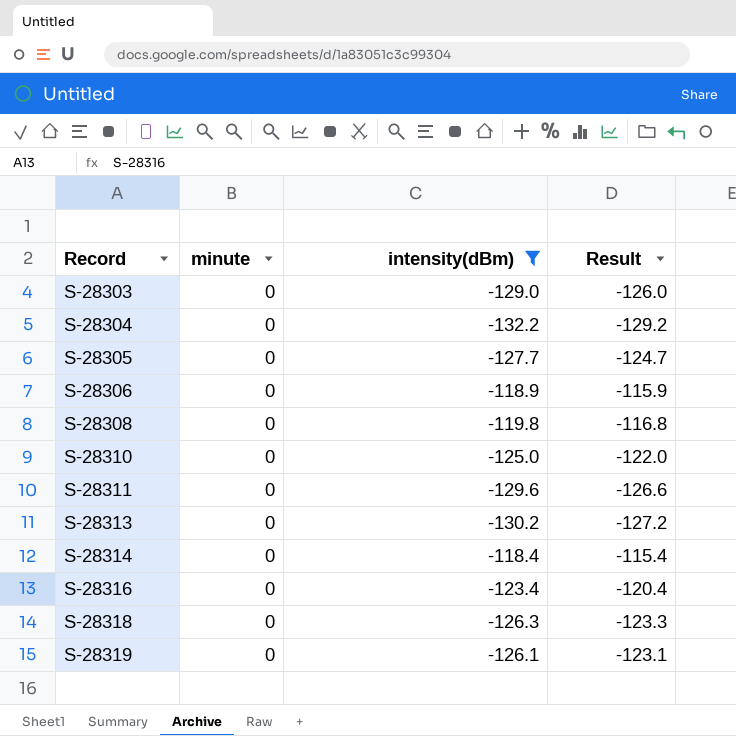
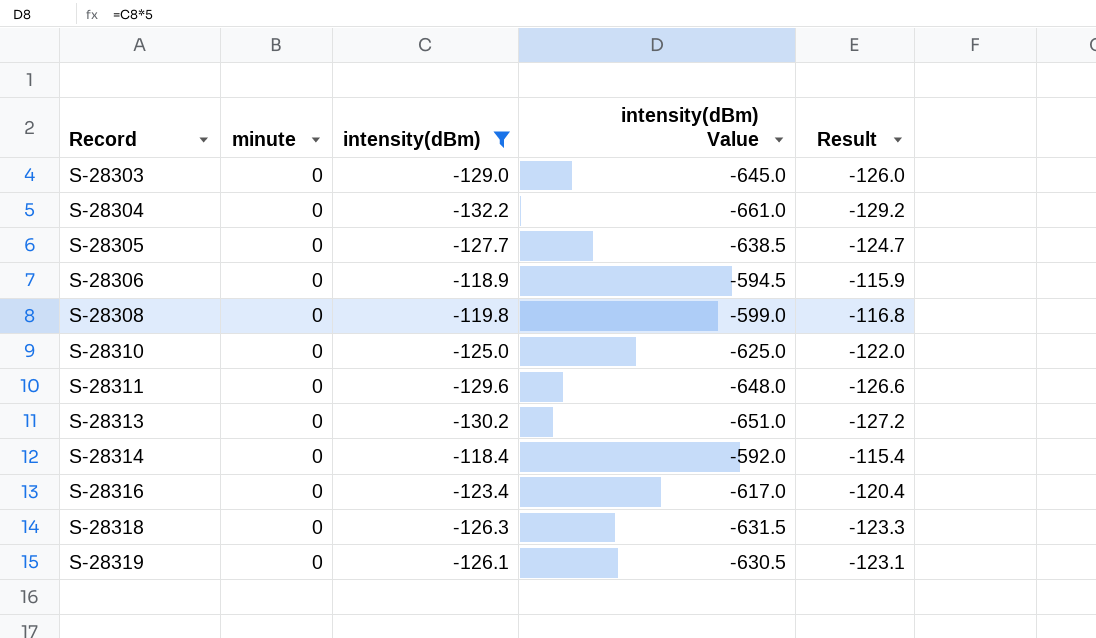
column intensity(dBm) Value | formula: none -> [intensity(dBm)] * 5

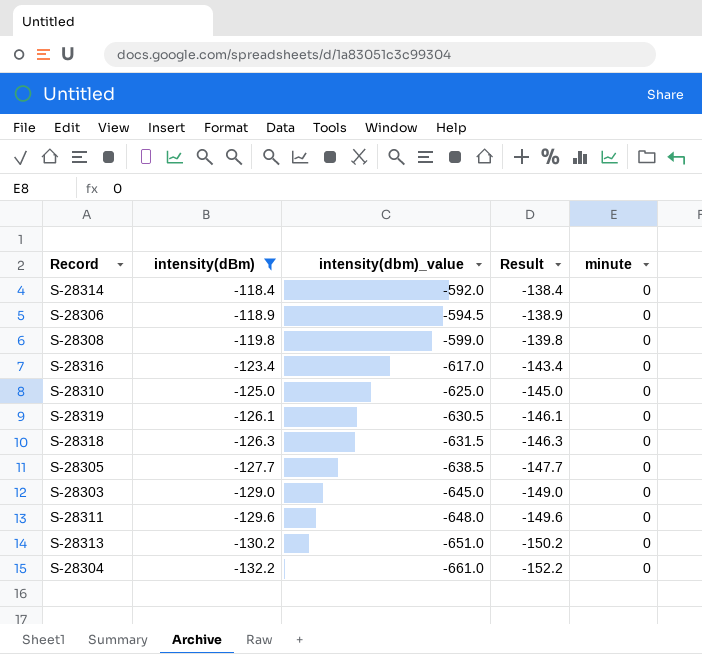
row order: Record ascending -> intensity(dBm) descending
column name: intensity(dBm) Value -> intensity(dbm)_value
column Result | formula: [intensity(dBm)] + 3 -> [intensity(dBm)] - 20
column minute | position: 2 -> 5

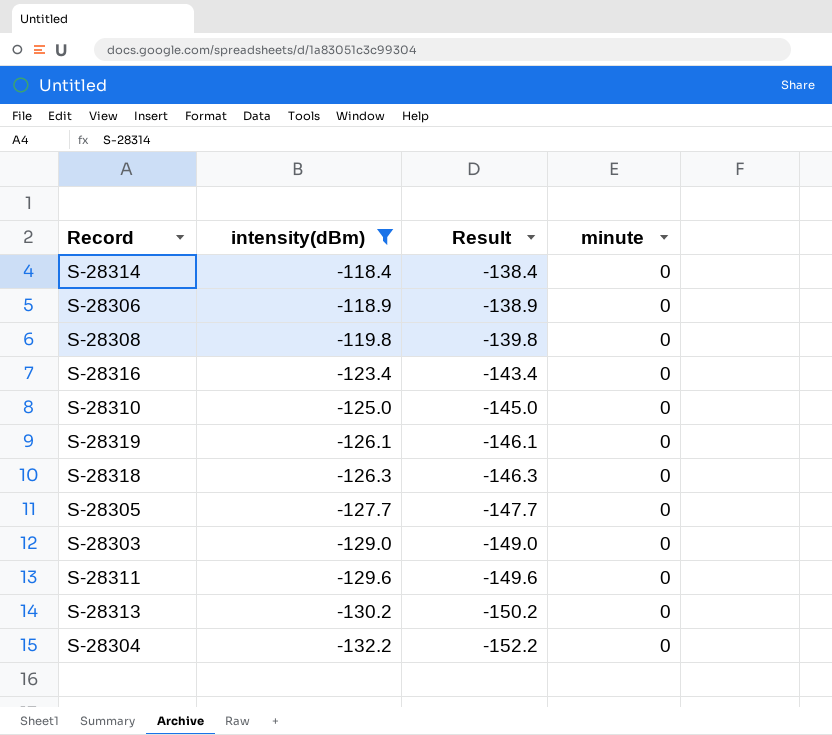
column intensity(dbm)_value | formula: [intensity(dBm)] * 5 -> none

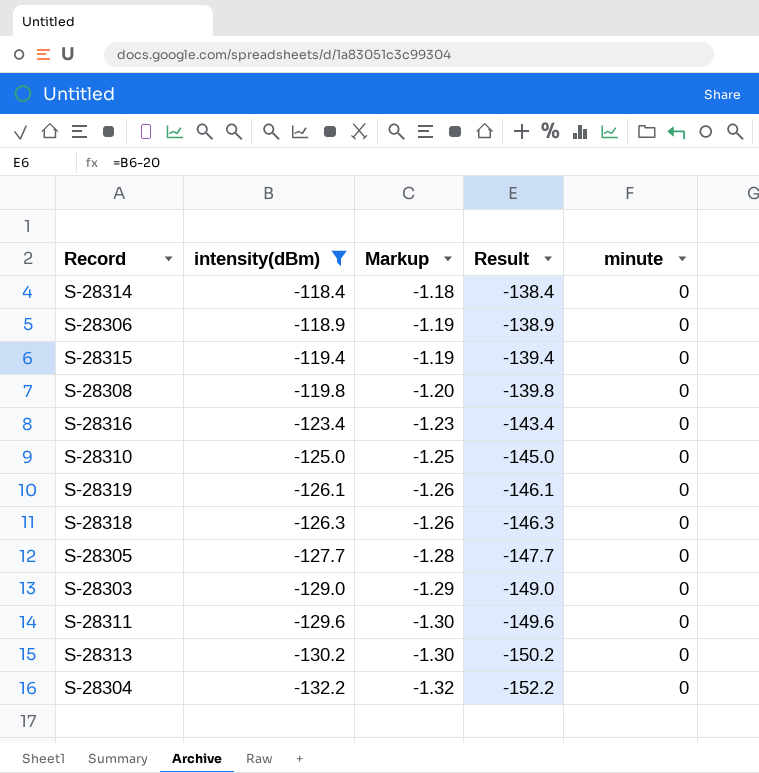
column Markup | formula: none -> [intensity(dBm)] * 0.01
row S-28315: none -> -119.4 | -1.19 | -139.4 | 0

